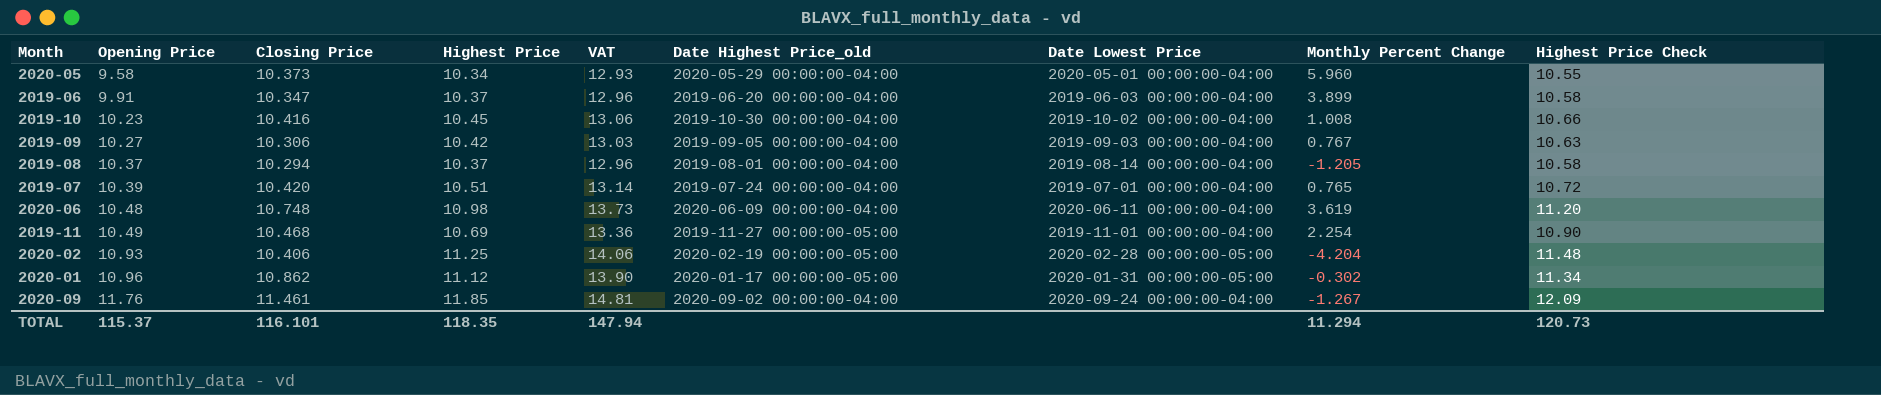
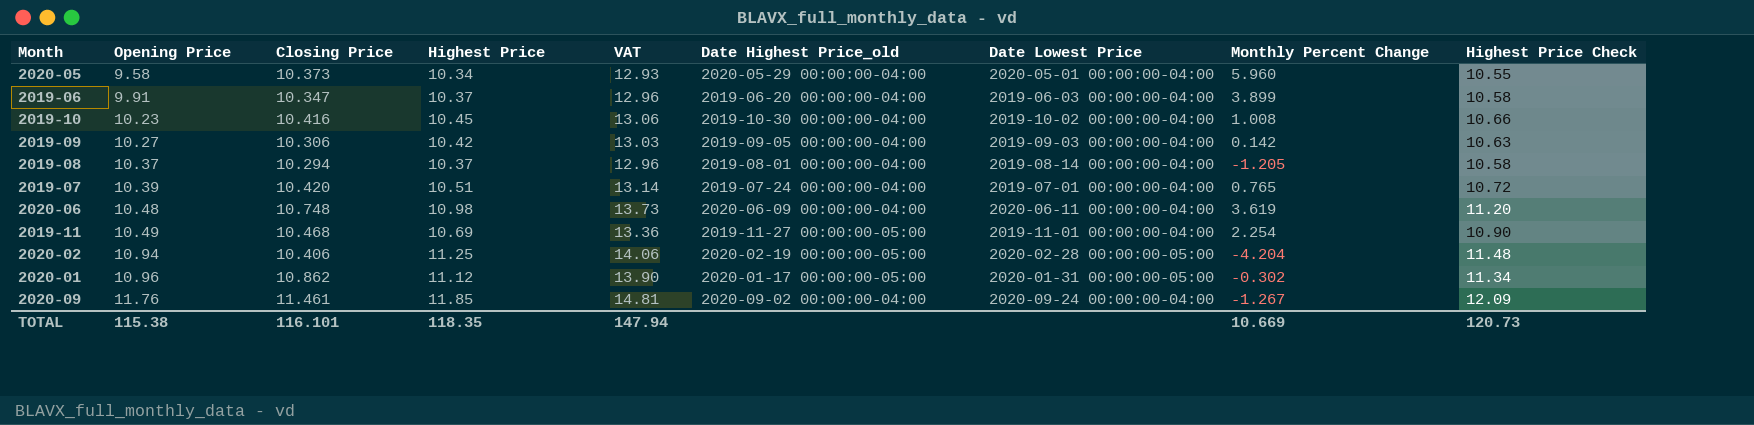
2019-09 | Monthly Percent Change: 0.767 -> 0.142
2020-02 | Opening Price: 10.93 -> 10.94
TOTAL | Opening Price: 115.37 -> 115.38
TOTAL | Monthly Percent Change: 11.294 -> 10.669

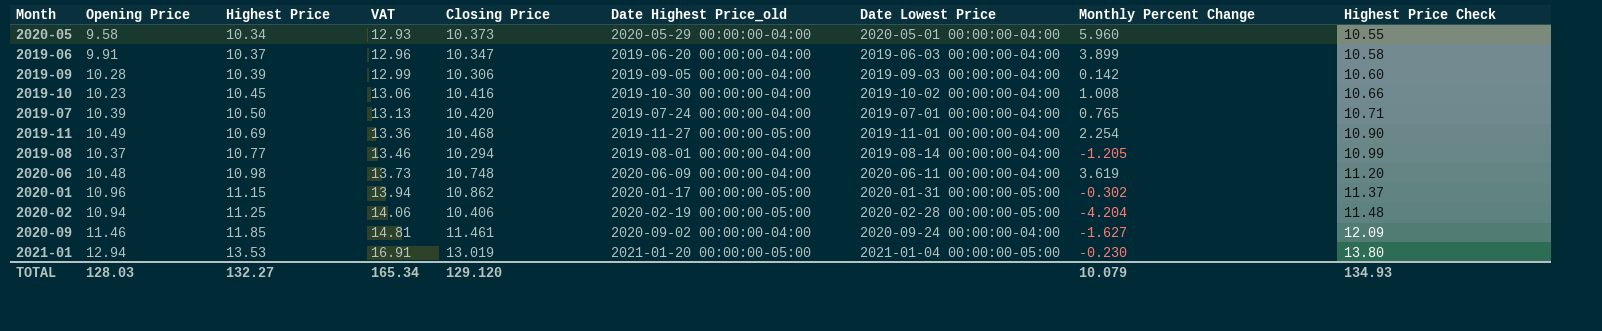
row order: Opening Price ascending -> Highest Price ascending
column Closing Price | position: 3 -> 5
2019-09 | Opening Price: 10.27 -> 10.28
2019-09 | Highest Price: 10.42 -> 10.39
2019-09 | VAT: 13.03 -> 12.99
2019-09 | Highest Price Check: 10.63 -> 10.60
2019-07 | Highest Price: 10.51 -> 10.50
2019-07 | VAT: 13.14 -> 13.13
2019-07 | Highest Price Check: 10.72 -> 10.71
2019-08 | Highest Price: 10.37 -> 10.77
2019-08 | VAT: 12.96 -> 13.46
2019-08 | Highest Price Check: 10.58 -> 10.99
2020-01 | Highest Price: 11.12 -> 11.15
2020-01 | VAT: 13.90 -> 13.94
2020-01 | Highest Price Check: 11.34 -> 11.37
2020-09 | Opening Price: 11.76 -> 11.46
2020-09 | Monthly Percent Change: -1.267 -> -1.627
row 2021-01: none -> 12.94 | 13.53 | 16.91 | 13.019 | 2021-01-20 00:00:00-05:00 | 2021-01-04 00:00:00-05:00 | -0.230 | 13.80
TOTAL | Opening Price: 115.38 -> 128.03
TOTAL | Highest Price: 118.35 -> 132.27
TOTAL | VAT: 147.94 -> 165.34
TOTAL | Closing Price: 116.101 -> 129.120
TOTAL | Monthly Percent Change: 10.669 -> 10.079
TOTAL | Highest Price Check: 120.73 -> 134.93

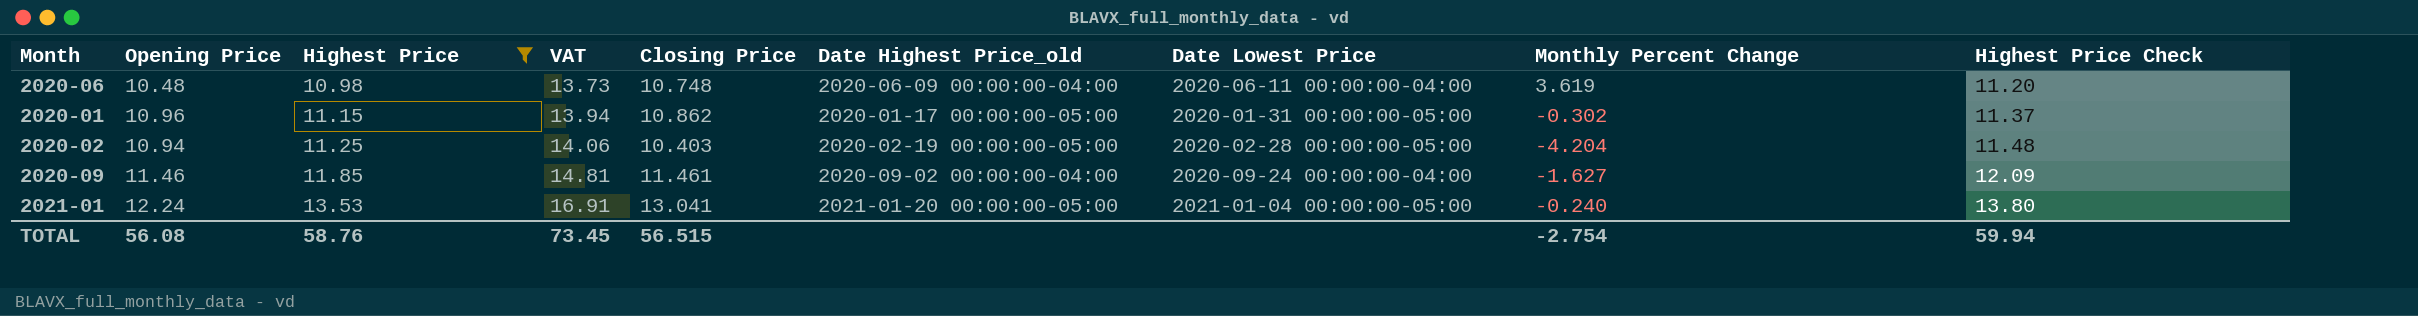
filter: none -> Highest Price >= 10.98
2020-02 | Closing Price: 10.406 -> 10.403
2021-01 | Opening Price: 12.94 -> 12.24
2021-01 | Closing Price: 13.019 -> 13.041
2021-01 | Monthly Percent Change: -0.230 -> -0.240
TOTAL | Opening Price: 128.03 -> 56.08
TOTAL | Highest Price: 132.27 -> 58.76
TOTAL | VAT: 165.34 -> 73.45
TOTAL | Closing Price: 129.120 -> 56.515
TOTAL | Monthly Percent Change: 10.079 -> -2.754
TOTAL | Highest Price Check: 134.93 -> 59.94

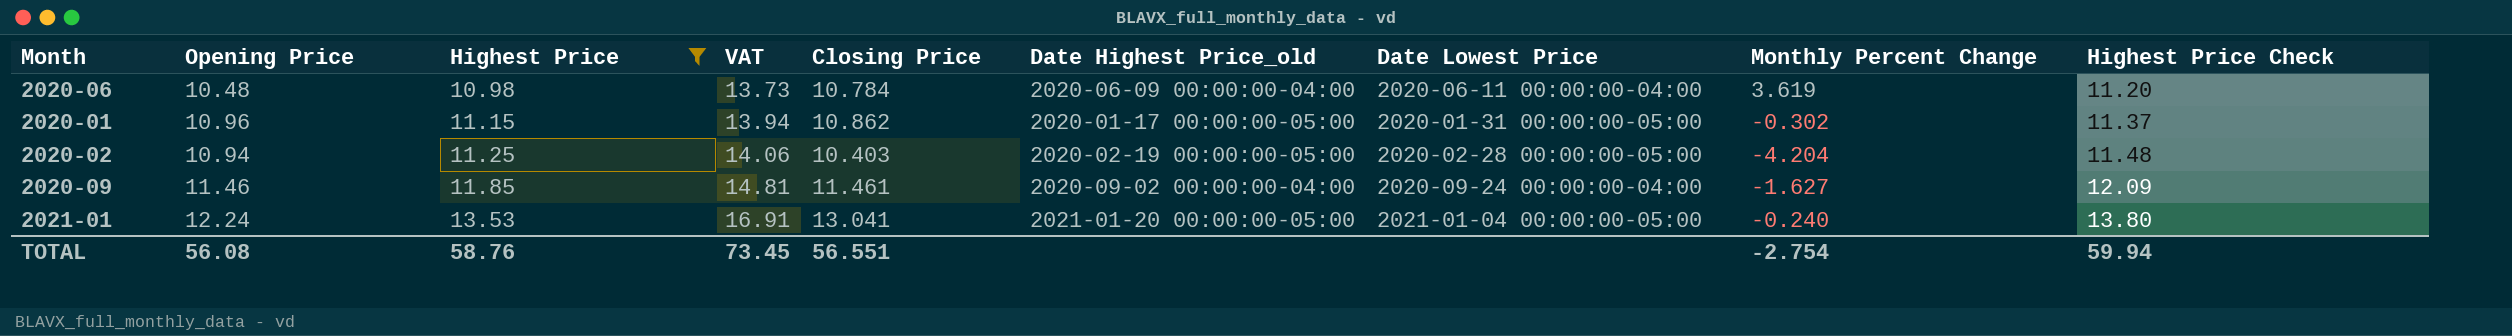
2020-06 | Closing Price: 10.748 -> 10.784
TOTAL | Closing Price: 56.515 -> 56.551

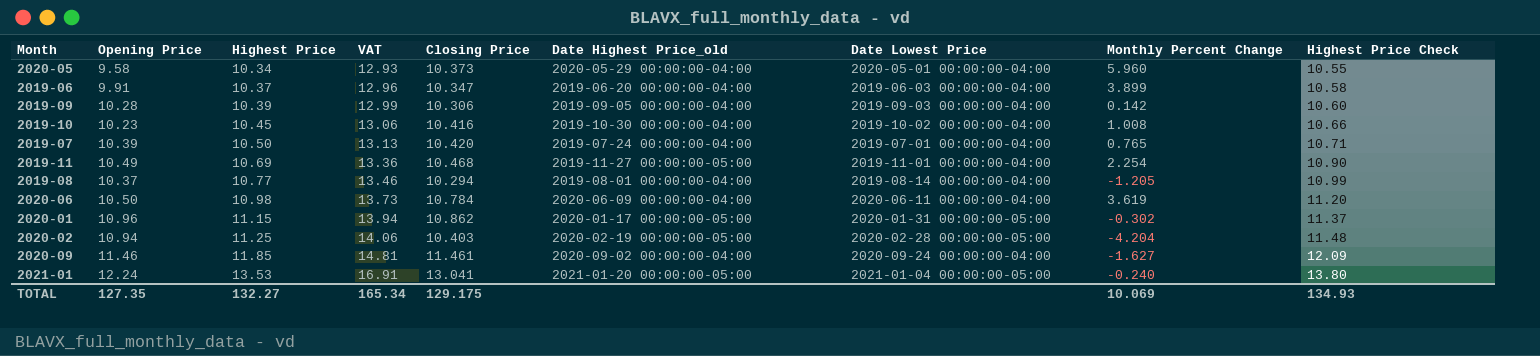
filter: Highest Price >= 10.98 -> none
2020-06 | Opening Price: 10.48 -> 10.50
TOTAL | Opening Price: 56.08 -> 127.35
TOTAL | Highest Price: 58.76 -> 132.27
TOTAL | VAT: 73.45 -> 165.34
TOTAL | Closing Price: 56.551 -> 129.175
TOTAL | Monthly Percent Change: -2.754 -> 10.069
TOTAL | Highest Price Check: 59.94 -> 134.93

